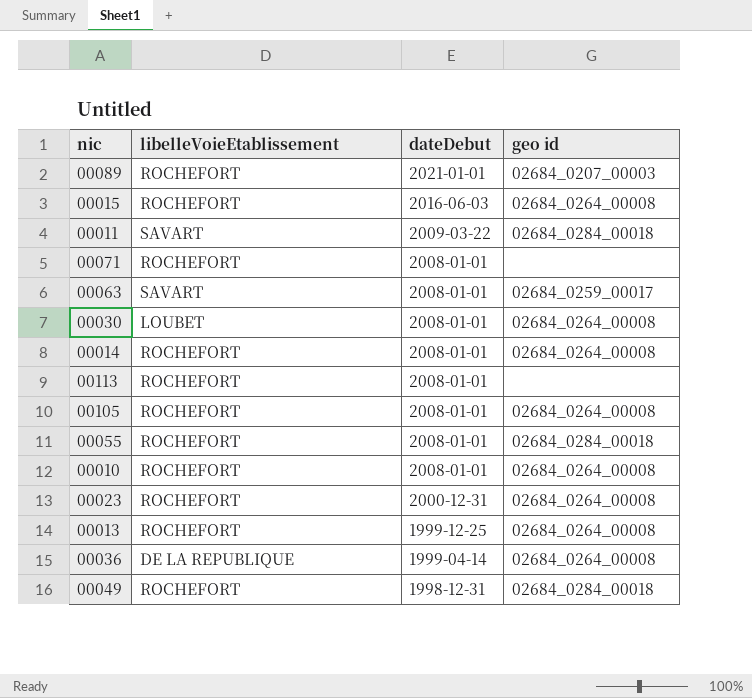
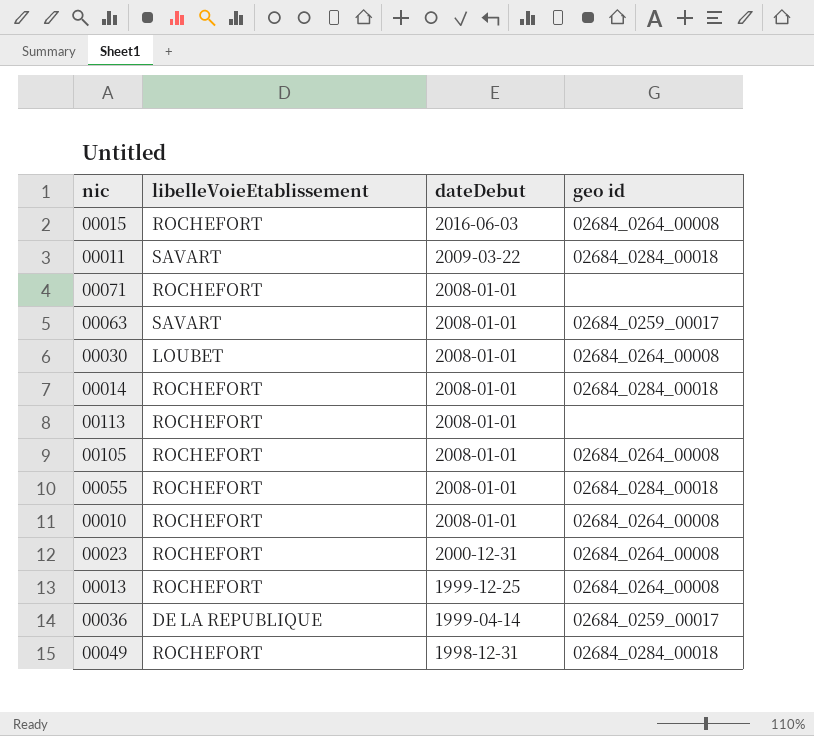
row 00089: ROCHEFORT | 2021-01-01 | 02684_0207_00003 -> none
00014 | geo id: 02684_0264_00008 -> 02684_0284_00018
00036 | geo id: 02684_0264_00008 -> 02684_0259_00017

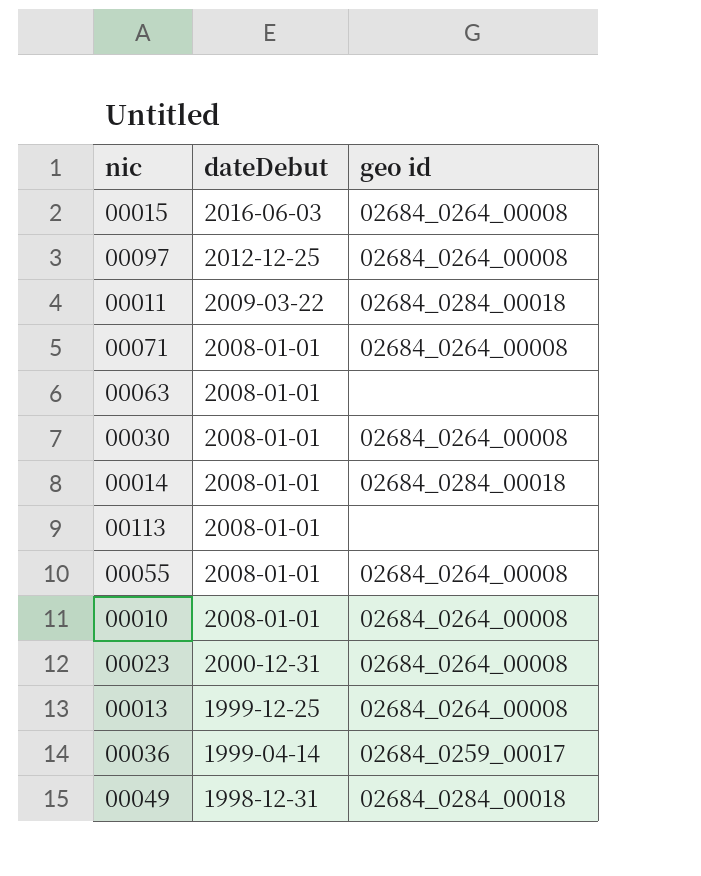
column libelleVoieEtablissement | position: 2 -> none
row 00105: ROCHEFORT | 2008-01-01 | 02684_0264_00008 -> none
row 00097: none -> 2012-12-25 | 02684_0264_00008
00071 | geo id: none -> 02684_0264_00008
00063 | geo id: 02684_0259_00017 -> none
00055 | geo id: 02684_0284_00018 -> 02684_0264_00008

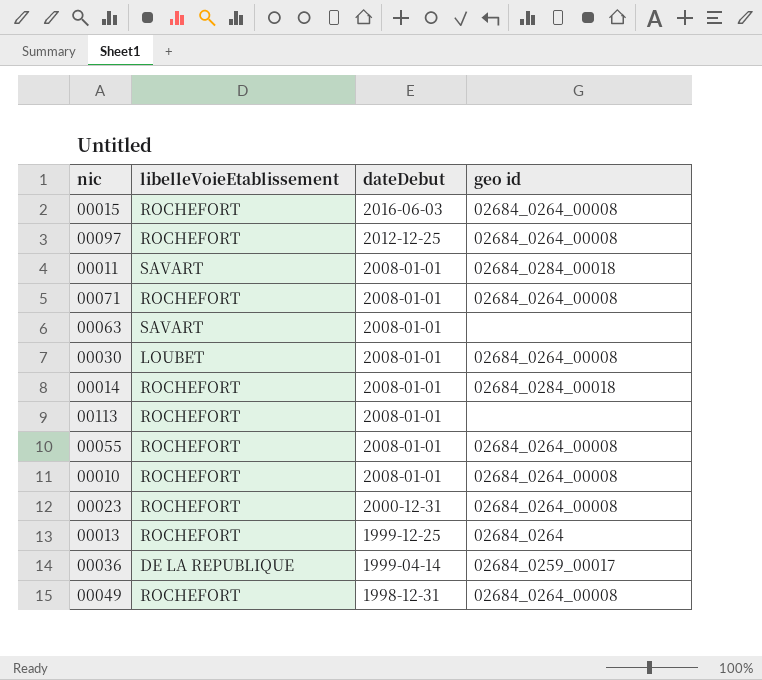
column libelleVoieEtablissement | position: none -> 2
00011 | dateDebut: 2009-03-22 -> 2008-01-01
00013 | geo id: 02684_0264_00008 -> 02684_0264
00049 | geo id: 02684_0284_00018 -> 02684_0264_00008

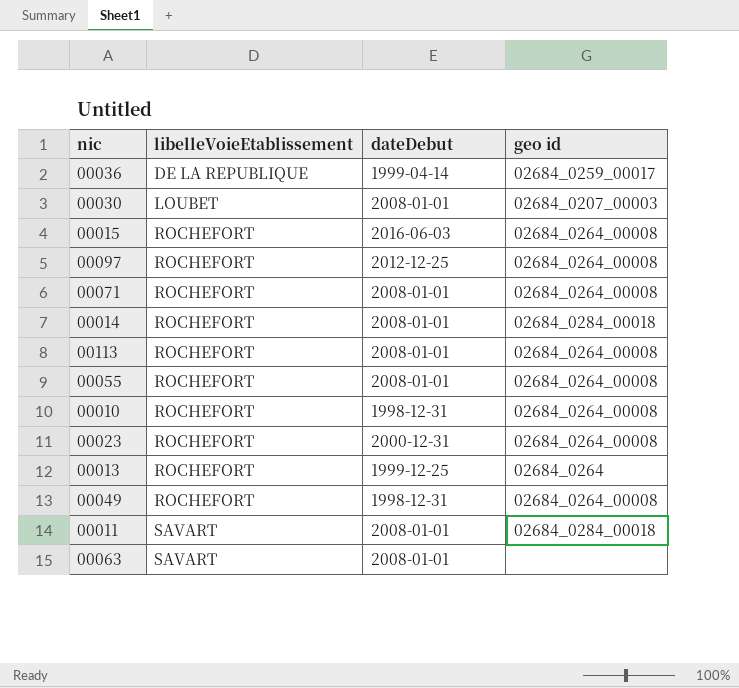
row order: dateDebut descending -> libelleVoieEtablissement ascending
00030 | geo id: 02684_0264_00008 -> 02684_0207_00003
00113 | geo id: none -> 02684_0264_00008
00010 | dateDebut: 2008-01-01 -> 1998-12-31

